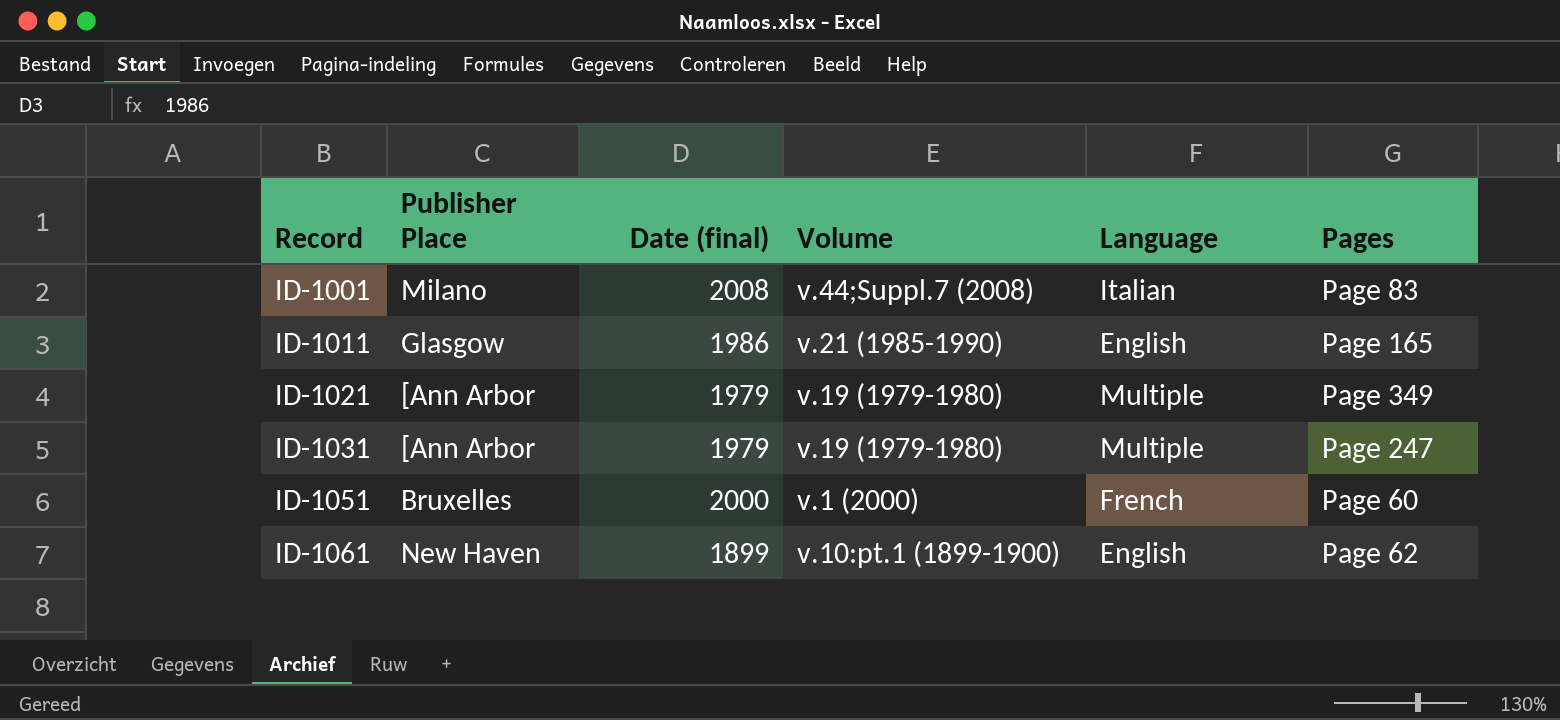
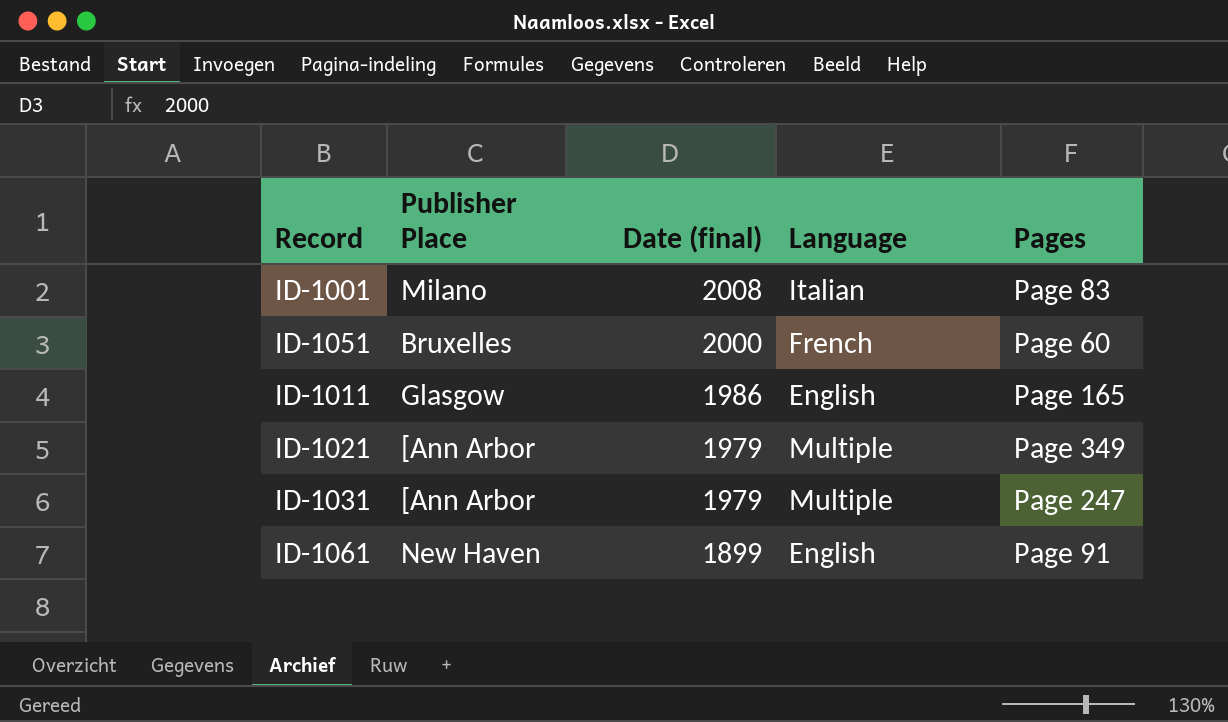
row order: Record ascending -> Date (final) descending
column Volume | position: 4 -> none
ID-1061 | Pages: Page 62 -> Page 91

